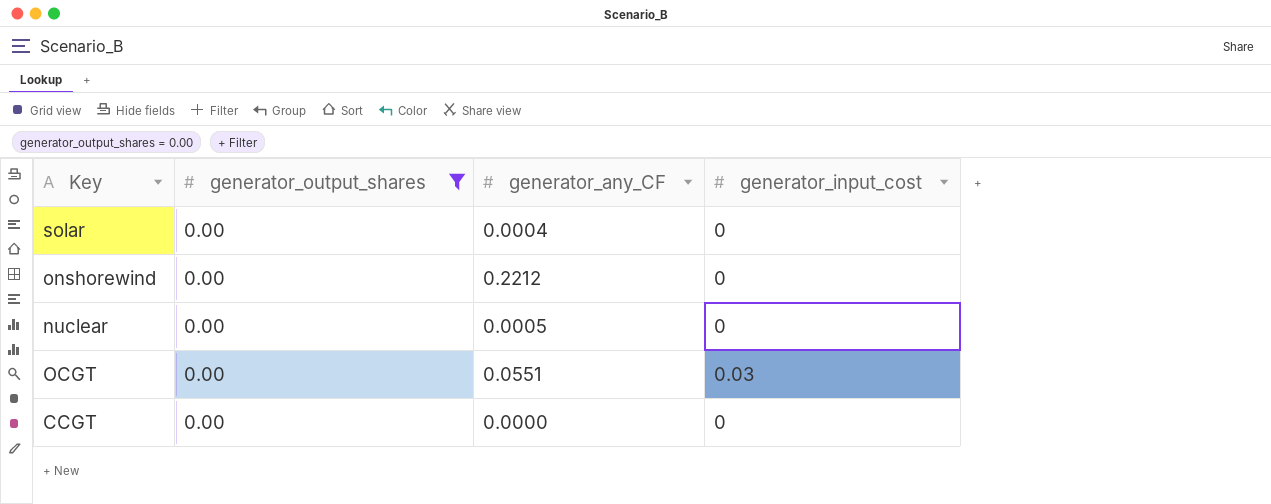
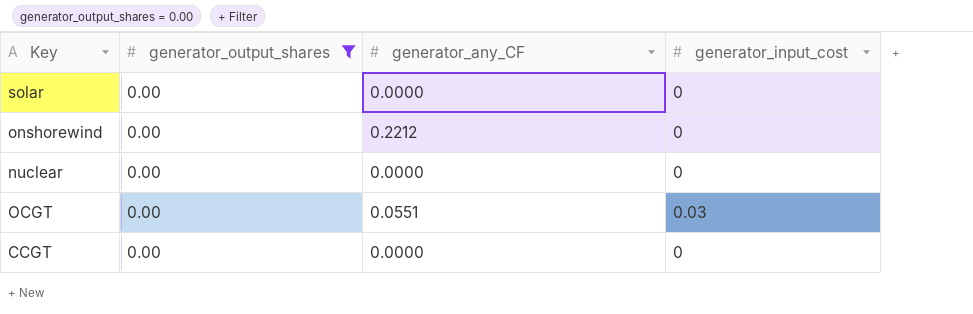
solar | generator_any_CF: 0.0004 -> 0.0000
nuclear | generator_any_CF: 0.0005 -> 0.0000

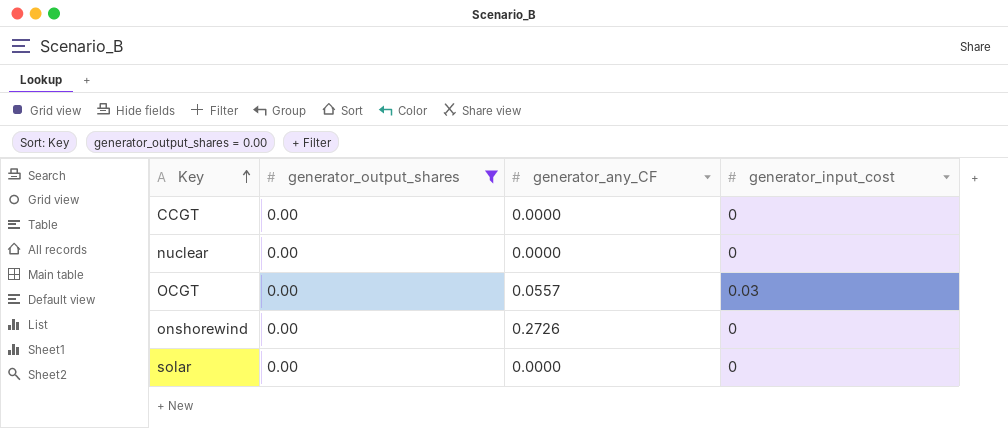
row order: none -> Key ascending
OCGT | generator_any_CF: 0.0551 -> 0.0557
onshorewind | generator_any_CF: 0.2212 -> 0.2726

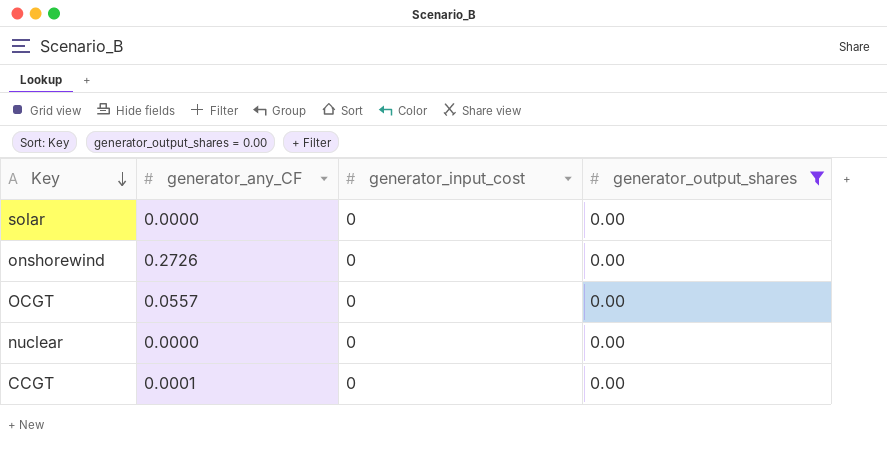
row order: Key ascending -> Key descending
column generator_output_shares | position: 2 -> 4
OCGT | generator_input_cost: 0.03 -> 0
CCGT | generator_any_CF: 0.0000 -> 0.0001

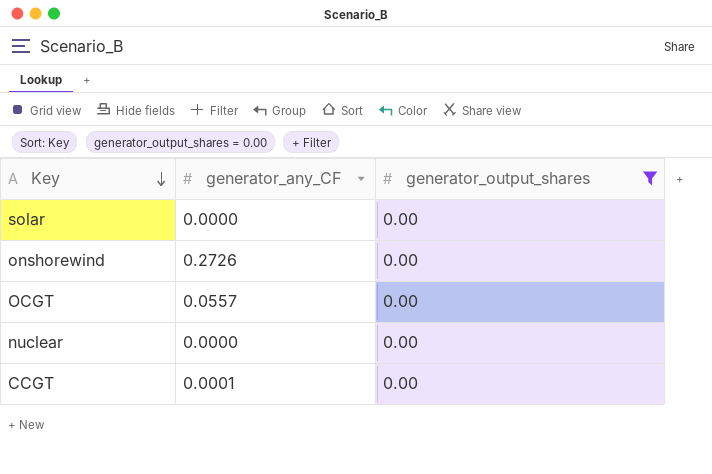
column generator_input_cost | position: 3 -> none

